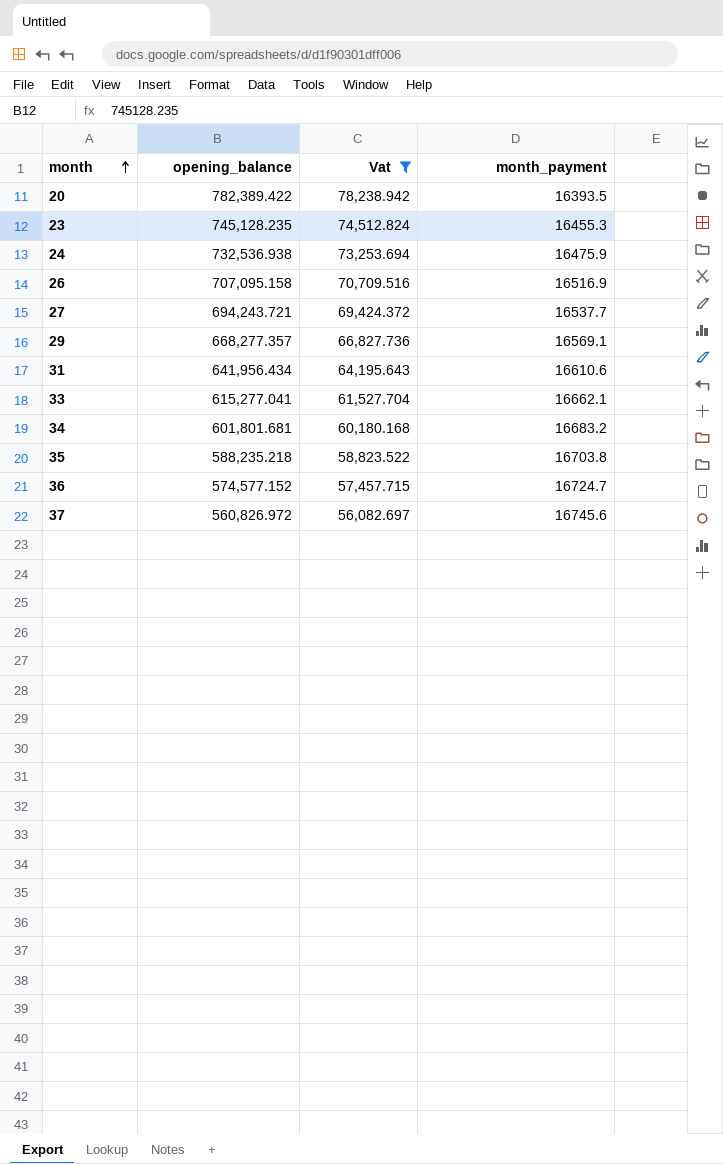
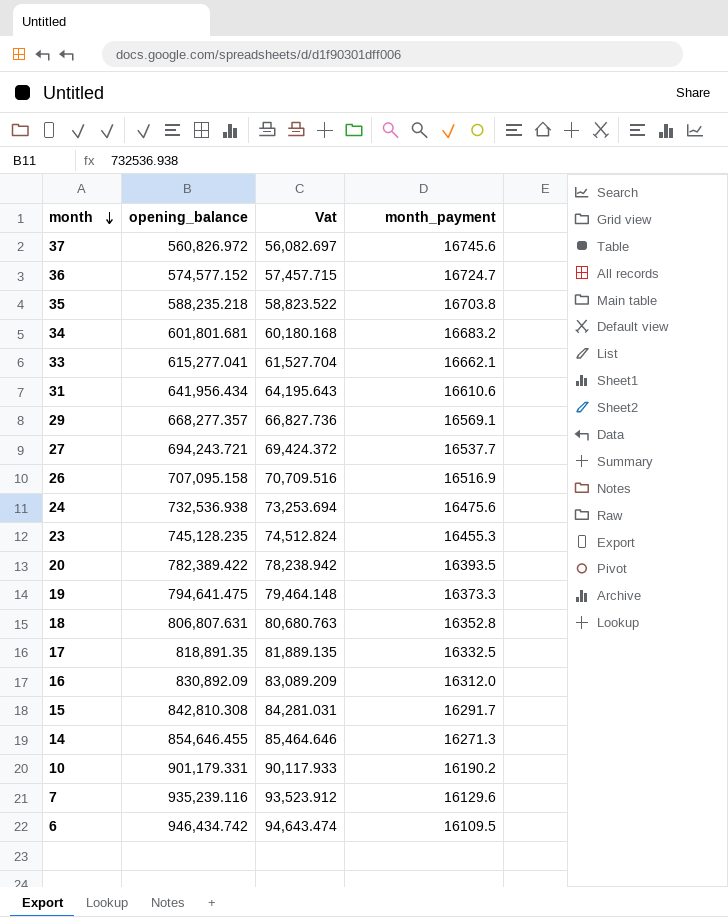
filter: Vat <= 78,238.942 -> none
row order: month ascending -> month descending
24 | month_payment: 16475.9 -> 16475.6

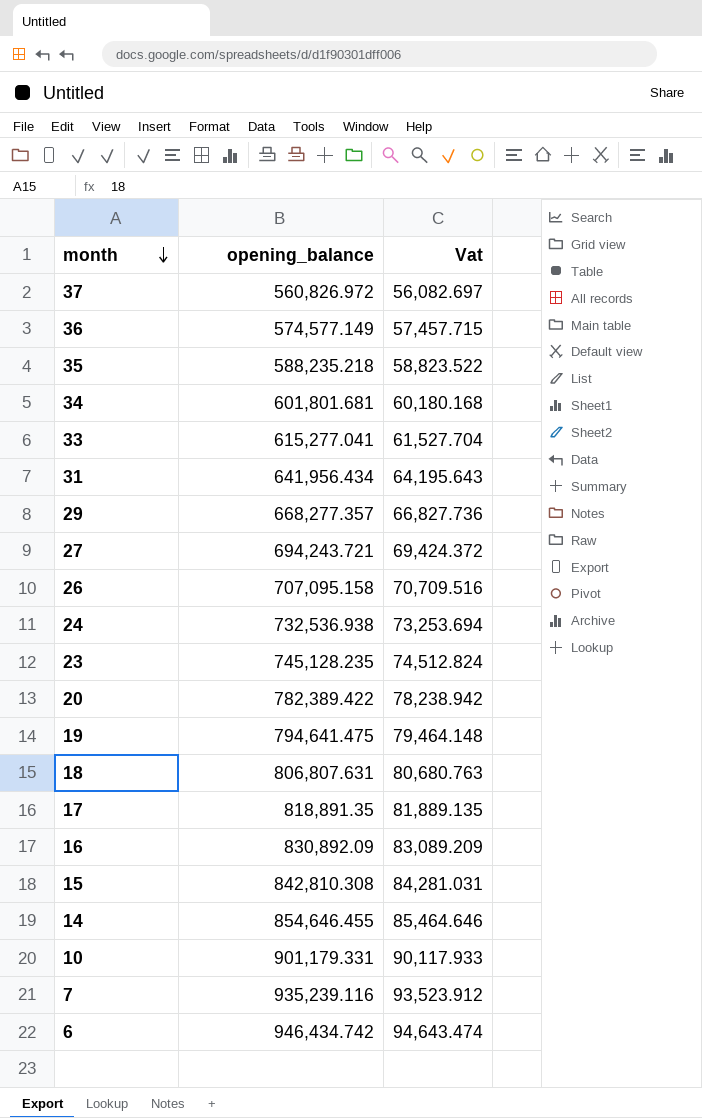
column month_payment | position: 4 -> none
36 | opening_balance: 574,577.152 -> 574,577.149

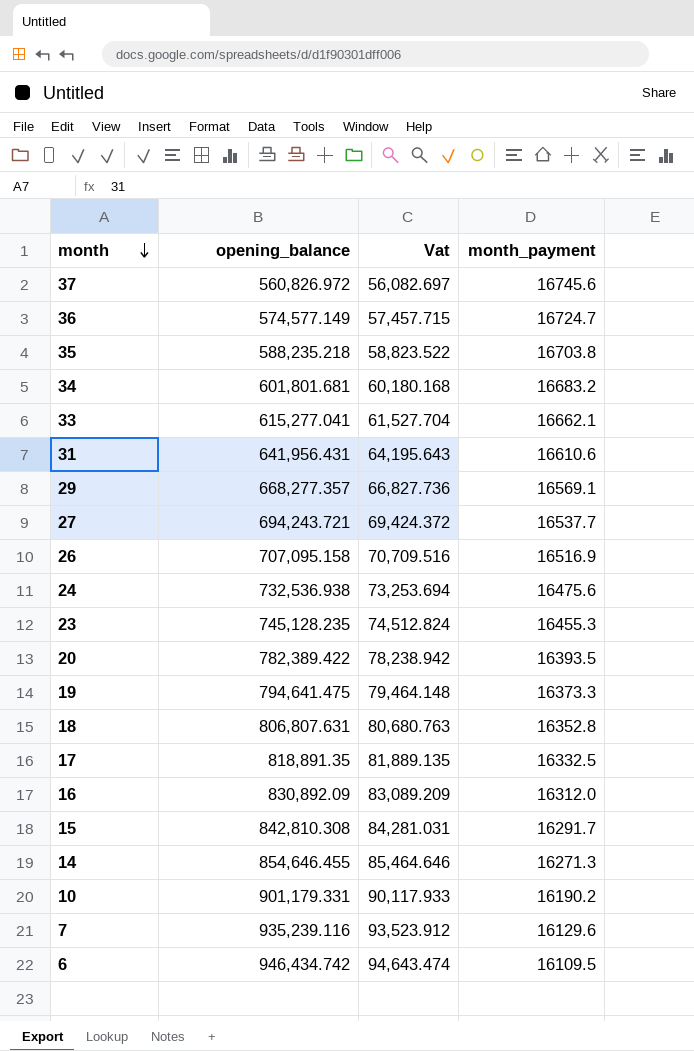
column month_payment | position: none -> 4
31 | opening_balance: 641,956.434 -> 641,956.431

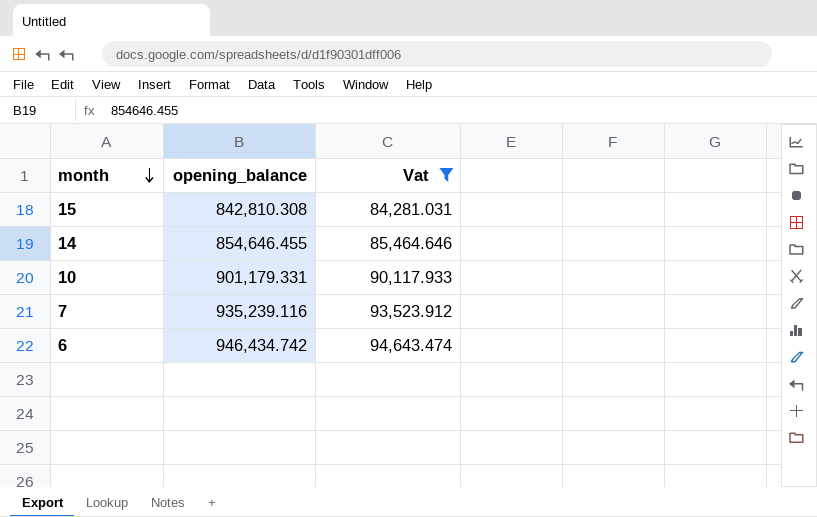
filter: none -> Vat >= 84,281.031
column month_payment | position: 4 -> none

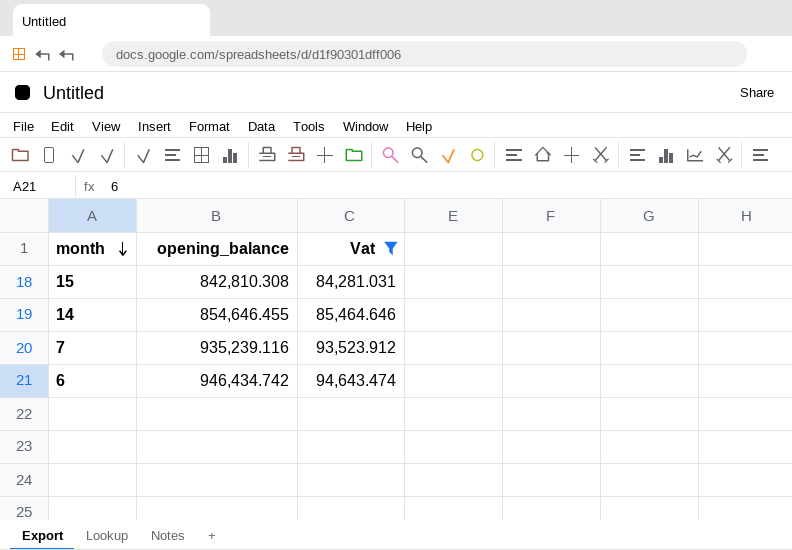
row 10: 901,179.331 | 90,117.933 -> none

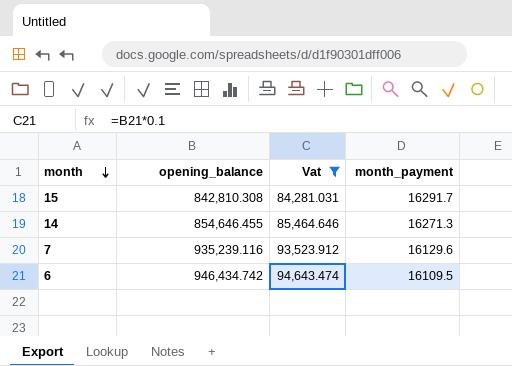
column month_payment | position: none -> 4

